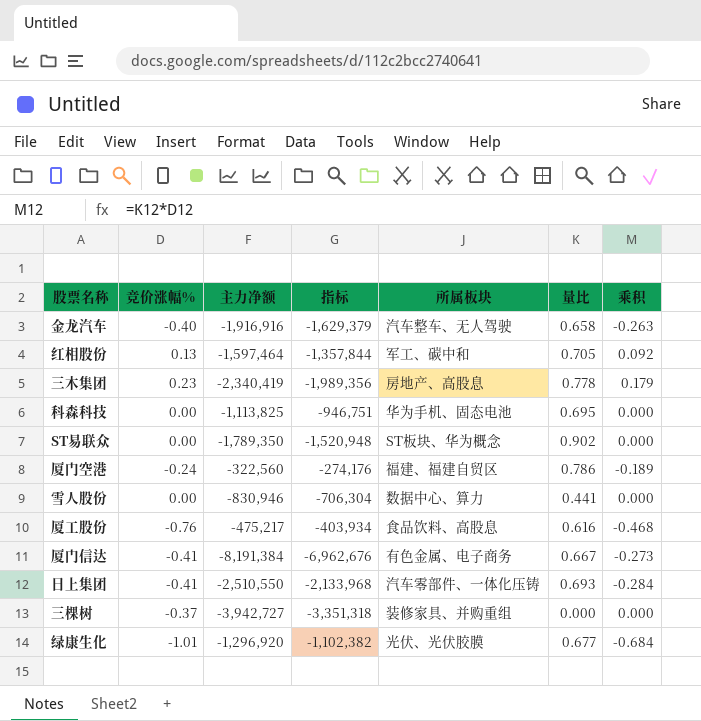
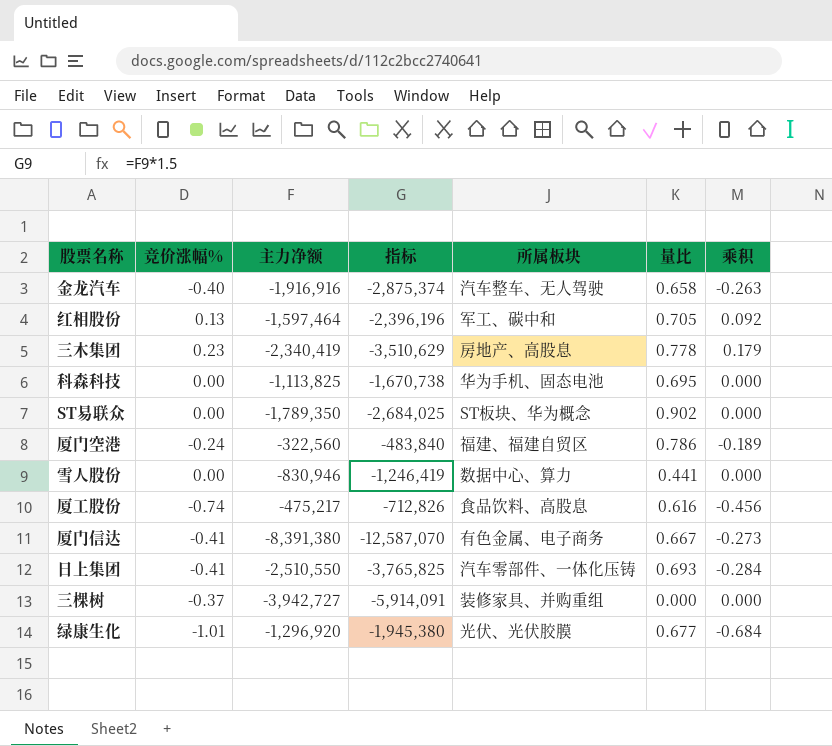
column 指标 | formula: [主力净额] * 0.85 -> [主力净额] * 1.5
厦工股份 | 竞价涨幅%: -0.76 -> -0.74
厦工股份 | 乘积: -0.468 -> -0.456
厦门信达 | 主力净额: -8,191,384 -> -8,391,380

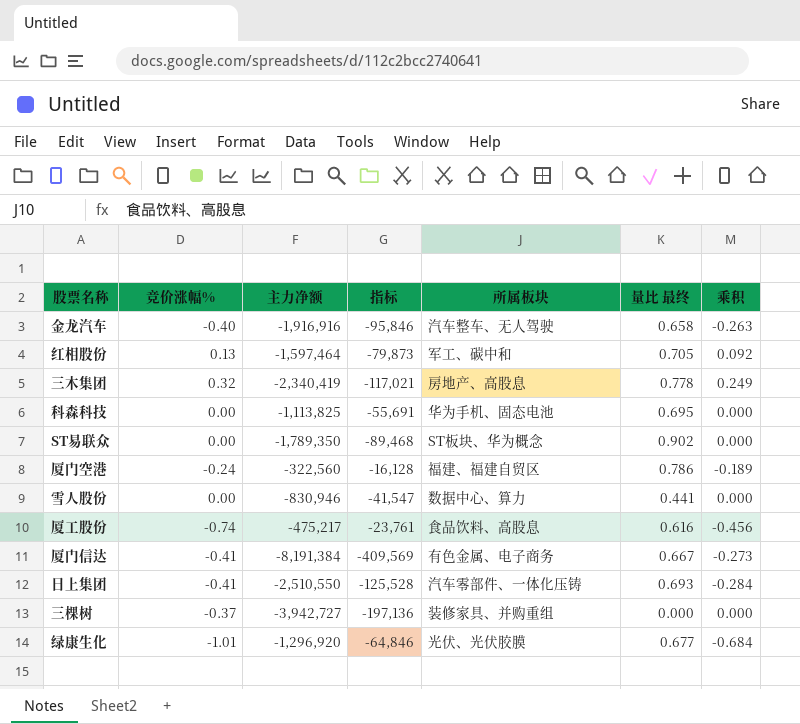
column 指标 | formula: [主力净额] * 1.5 -> [主力净额] * 0.05
column name: 量比 -> 量比 最终
三木集团 | 竞价涨幅%: 0.23 -> 0.32
三木集团 | 乘积: 0.179 -> 0.249
厦门信达 | 主力净额: -8,391,380 -> -8,191,384

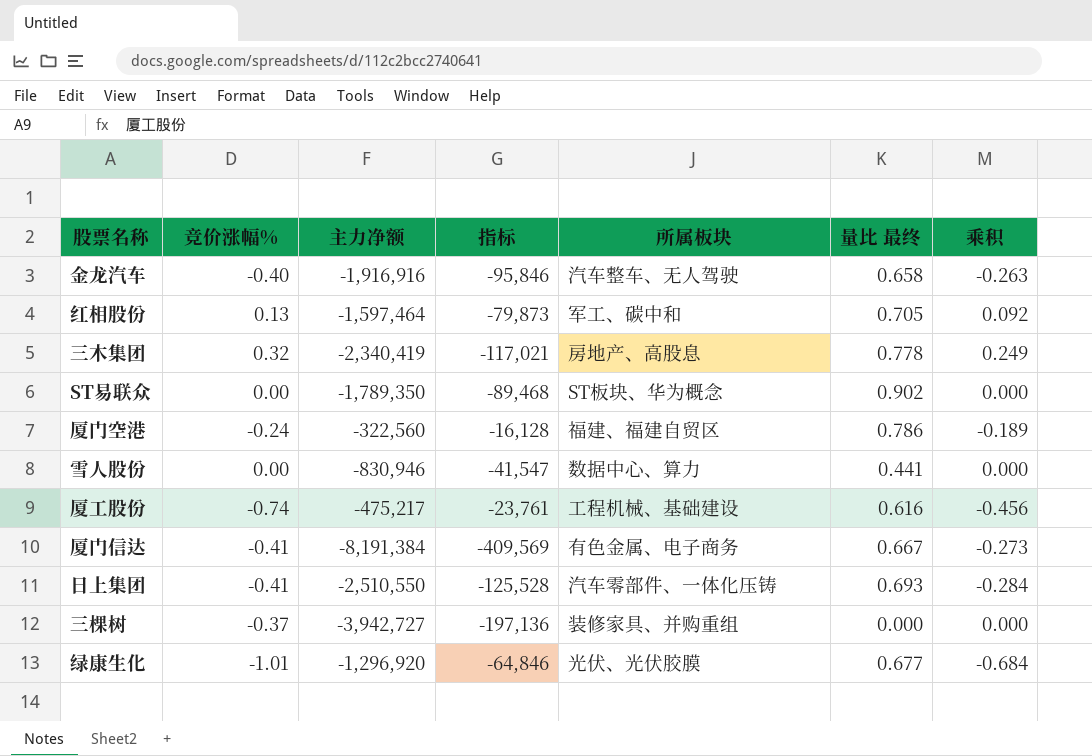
row 科森科技: 0.00 | -1,113,825 | -55,691 | 华为手机、固态电池 | 0.695 | 0.000 -> none
厦工股份 | 所属板块: 食品饮料、高股息 -> 工程机械、基础建设

